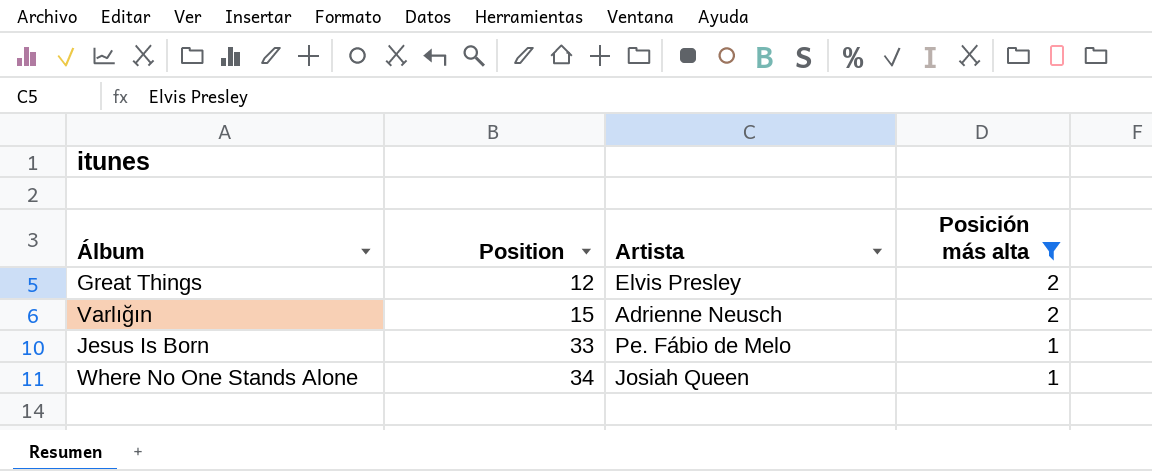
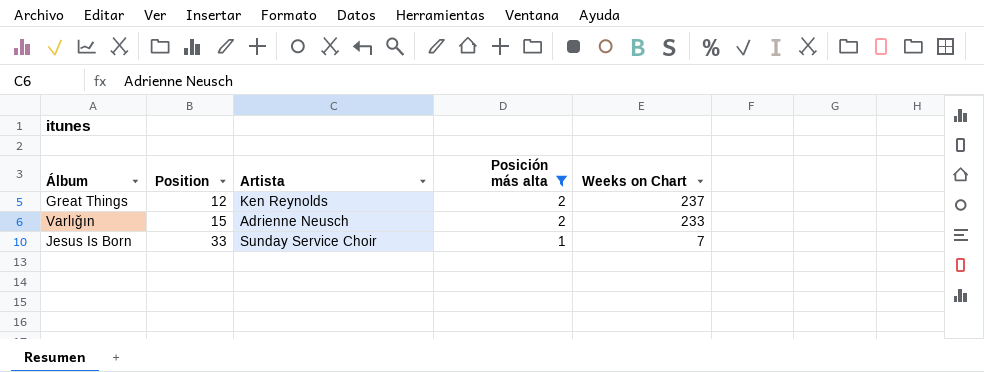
column Weeks on Chart | position: none -> 5
row Where No One Stands Alone: 34 | Josiah Queen | 1 -> none
Great Things | Artista: Elvis Presley -> Ken Reynolds
Jesus Is Born | Artista: Pe. Fábio de Melo -> Sunday Service Choir

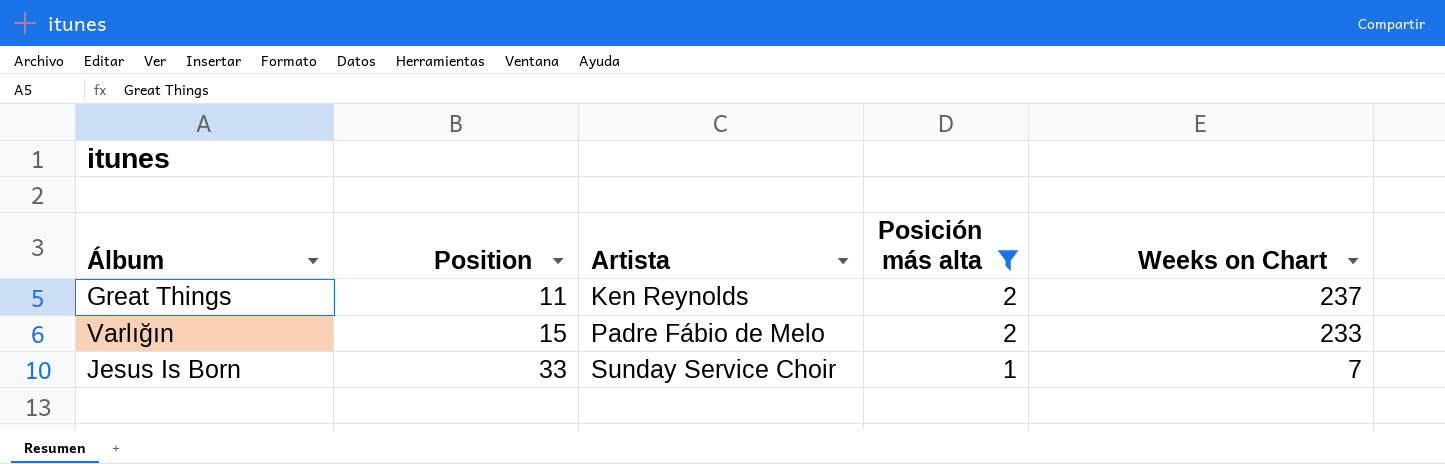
Great Things | Position: 12 -> 11
Varlığın | Artista: Adrienne Neusch -> Padre Fábio de Melo

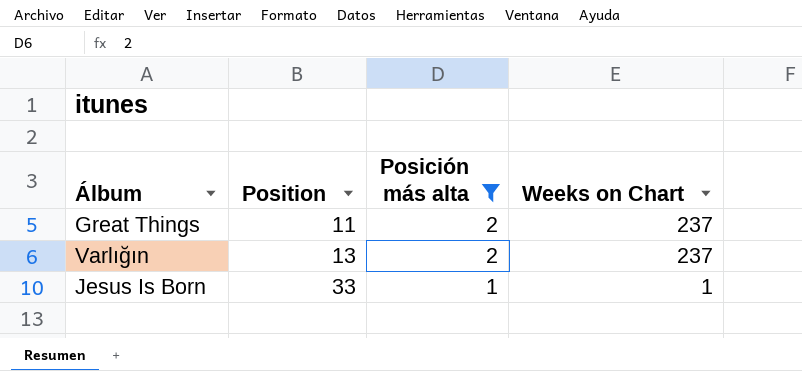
column Artista | position: 3 -> none
Varlığın | Position: 15 -> 13
Varlığın | Weeks on Chart: 233 -> 237
Jesus Is Born | Weeks on Chart: 7 -> 1

